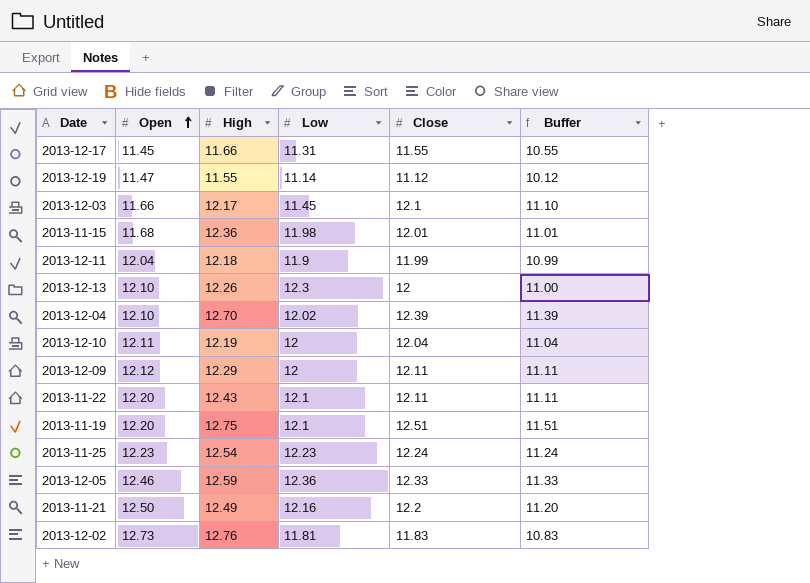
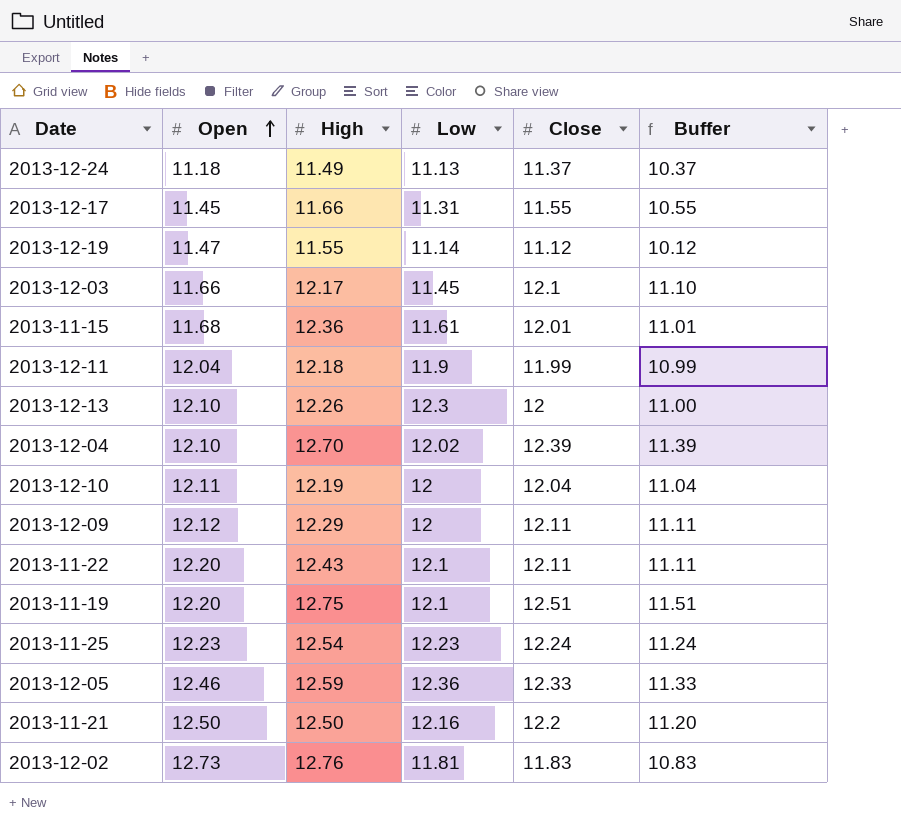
row 2013-12-24: none -> 11.18 | 11.49 | 11.13 | 11.37 | 10.37
2013-11-15 | Low: 11.98 -> 11.61
2013-11-21 | High: 12.49 -> 12.50

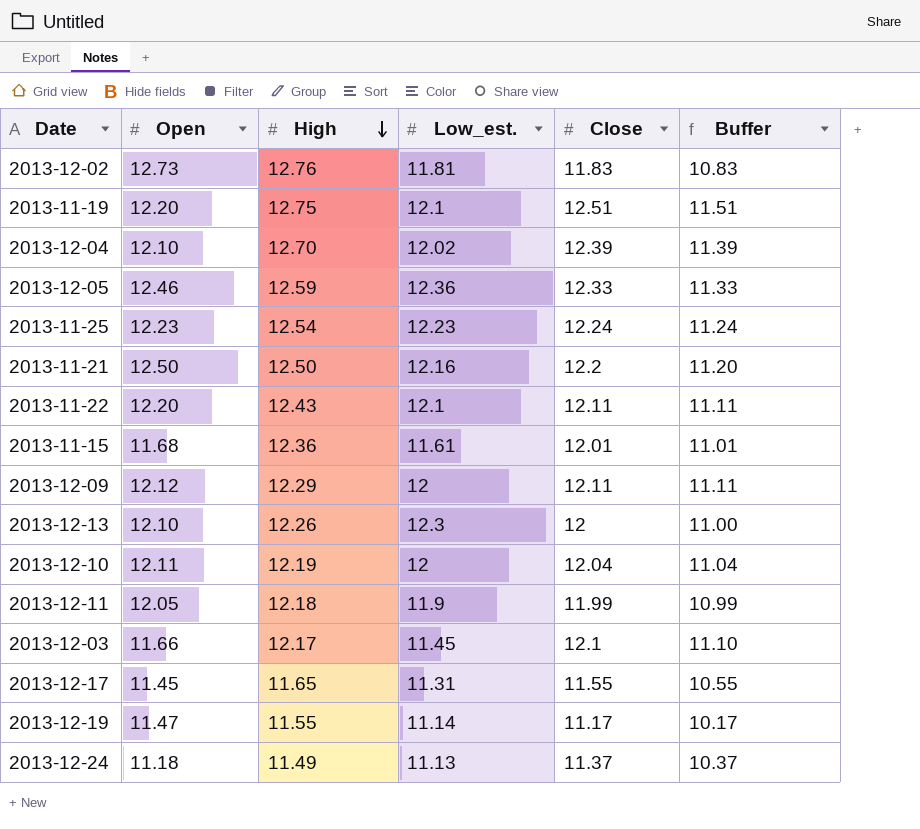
row order: Open ascending -> High descending
column name: Low -> Low_est.
2013-12-11 | Open: 12.04 -> 12.05
2013-12-17 | High: 11.66 -> 11.65
2013-12-19 | Close: 11.12 -> 11.17
2013-12-19 | Buffer: 10.12 -> 10.17

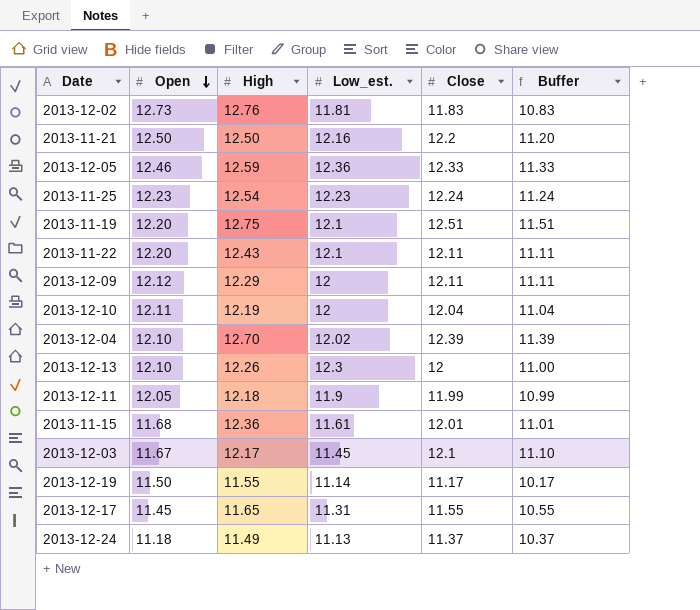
row order: High descending -> Open descending
2013-12-03 | Open: 11.66 -> 11.67
2013-12-19 | Open: 11.47 -> 11.50

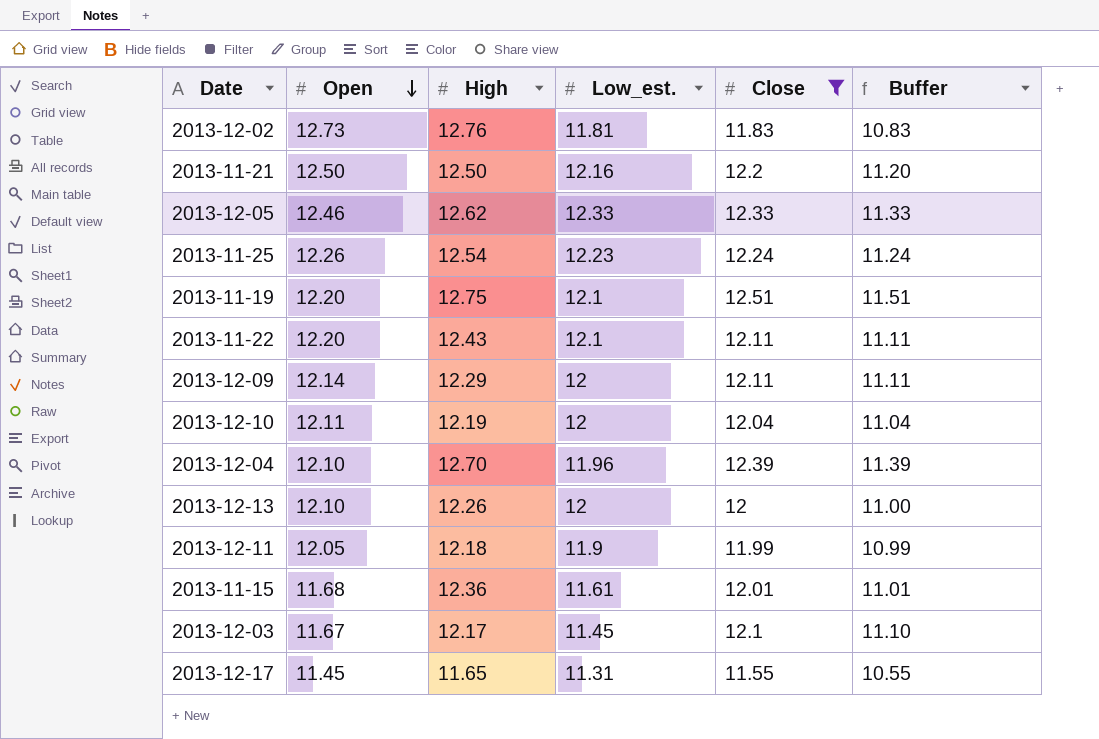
filter: none -> Close >= 11.55
2013-12-05 | High: 12.59 -> 12.62
2013-12-05 | Low_est.: 12.36 -> 12.33
2013-11-25 | Open: 12.23 -> 12.26
2013-12-09 | Open: 12.12 -> 12.14
2013-12-04 | Low_est.: 12.02 -> 11.96
2013-12-13 | Low_est.: 12.3 -> 12

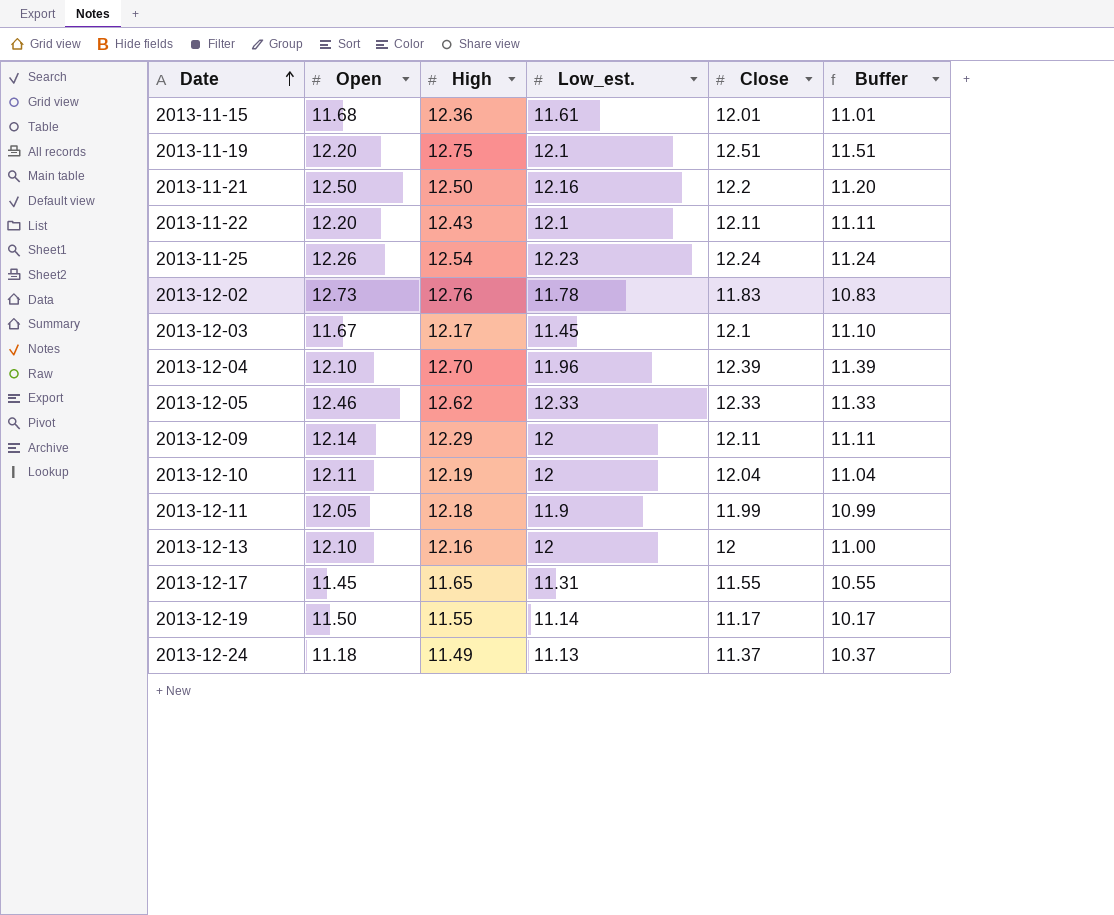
filter: Close >= 11.55 -> none
row order: Open descending -> Date ascending
2013-12-02 | Low_est.: 11.81 -> 11.78
2013-12-13 | High: 12.26 -> 12.16

